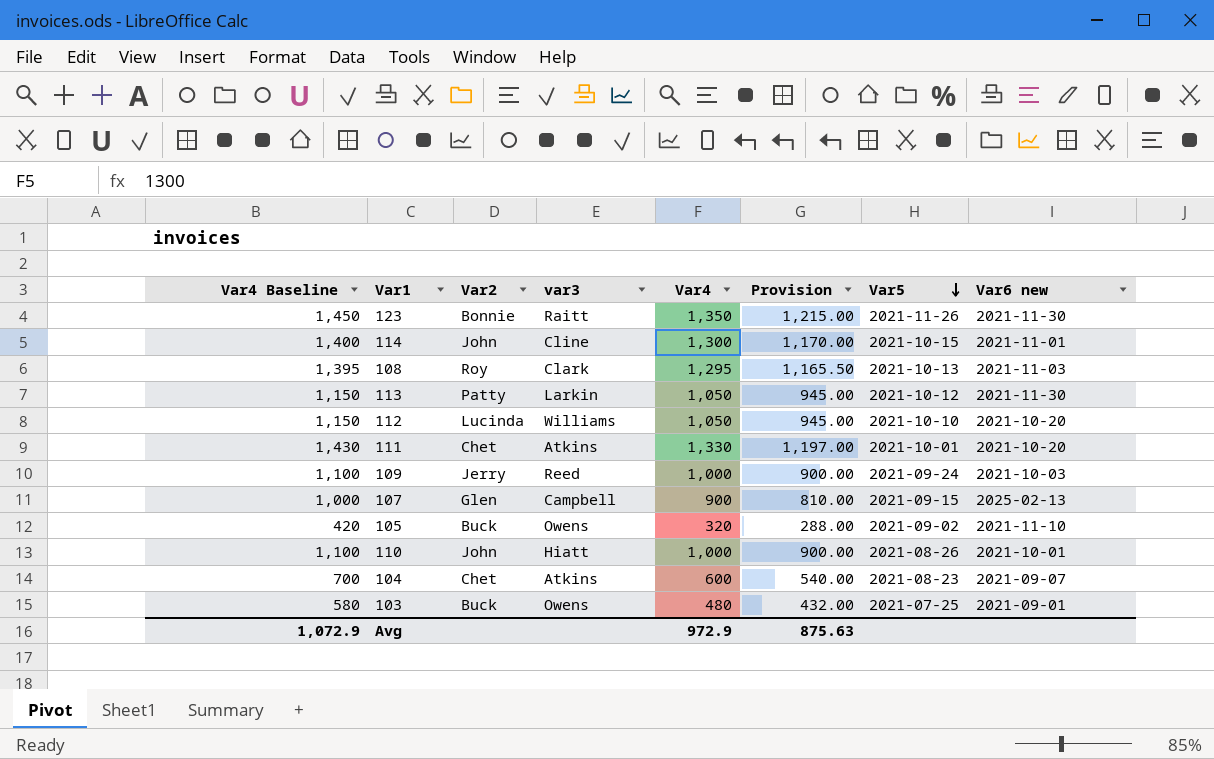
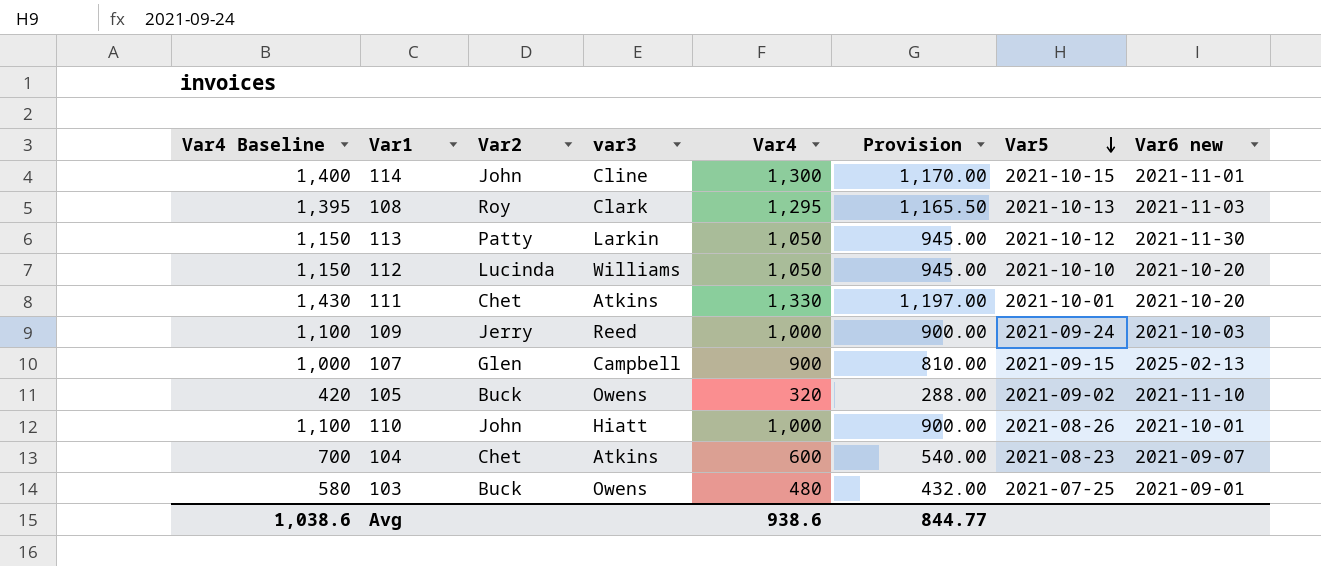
row 123: 1,450 | Bonnie | Raitt | 1,350 | 1,215.00 | 2021-11-26 | 2021-11-30 -> none
Avg | Var4 Baseline: 1,072.9 -> 1,038.6
Avg | Var4: 972.9 -> 938.6
Avg | Provision: 875.63 -> 844.77

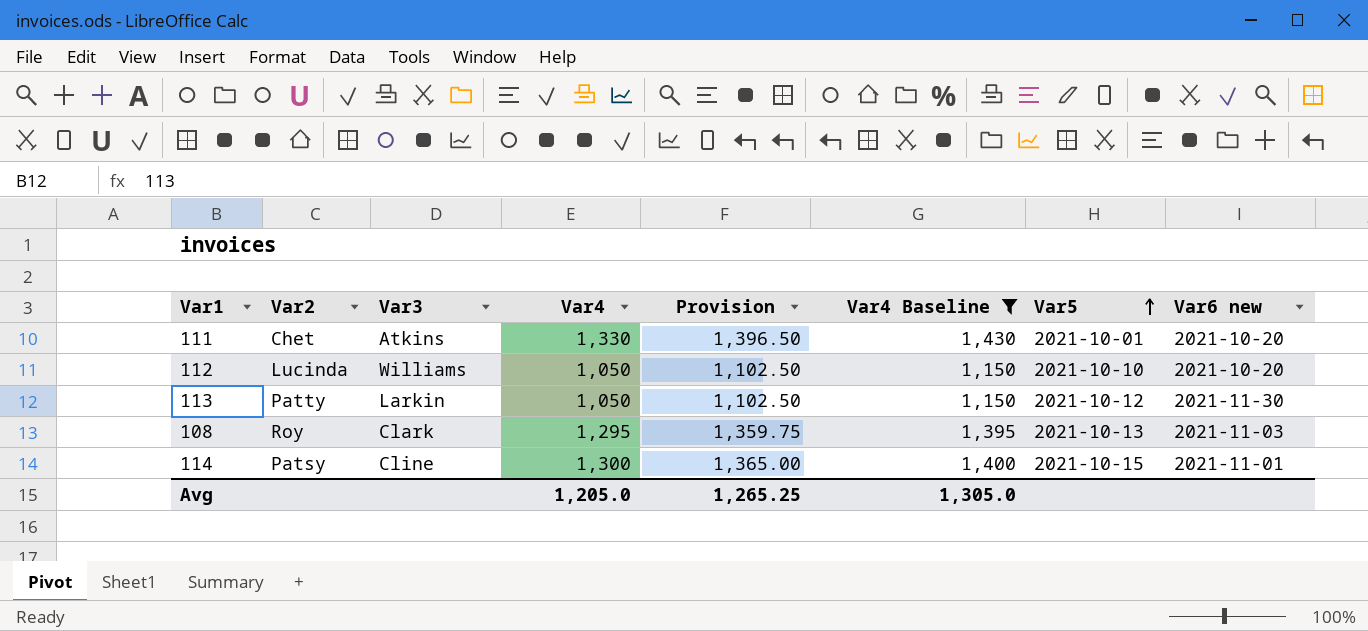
filter: none -> Var4 Baseline >= 1,150
row order: Var5 descending -> Var5 ascending
column name: var3 -> Var3
column Provision | formula: [Var4] * 0.9 -> [Var4] * 1.05
column Var4 Baseline | position: 1 -> 6
114 | Var2: John -> Patsy
Avg | Var4: 938.6 -> 1,205.0
Avg | Provision: 844.77 -> 1,265.25
Avg | Var4 Baseline: 1,038.6 -> 1,305.0

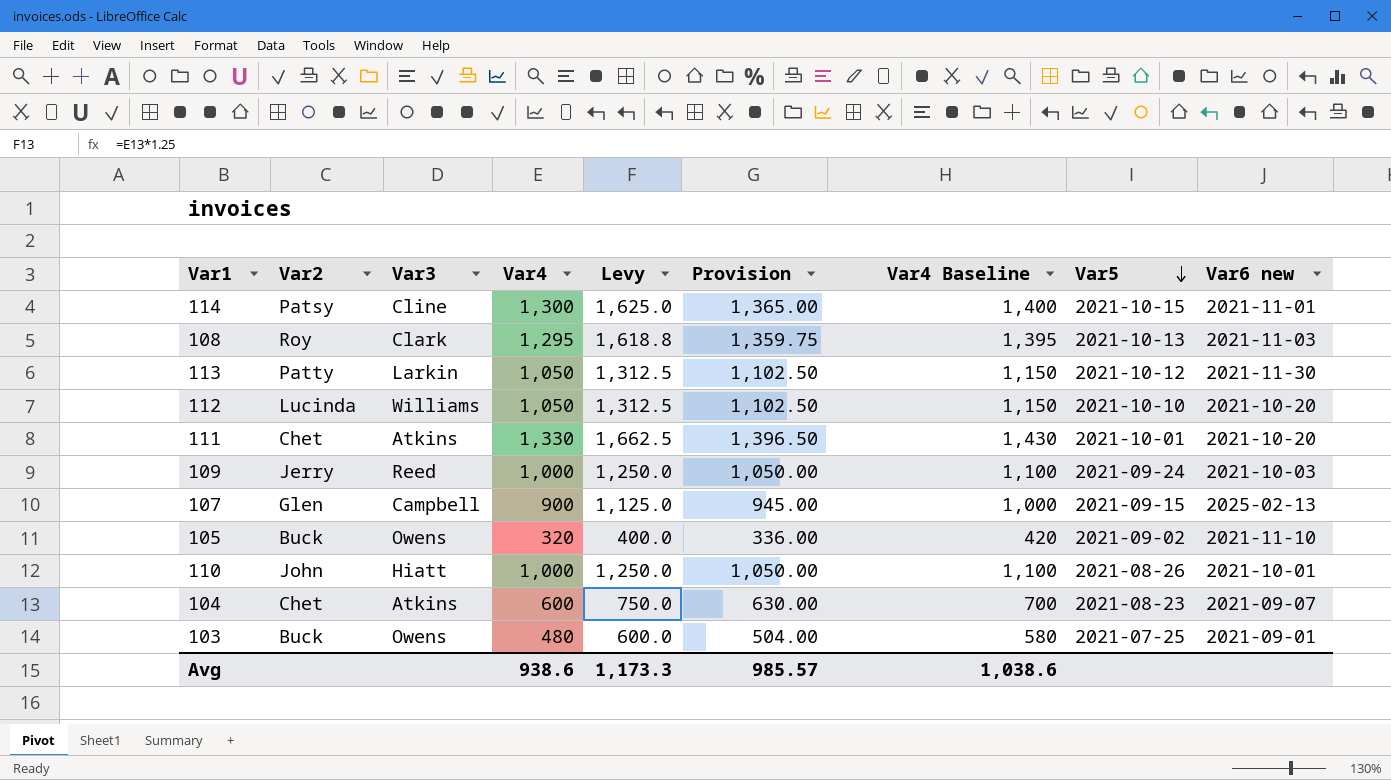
filter: Var4 Baseline >= 1,150 -> none
row order: Var5 ascending -> Var5 descending
column Levy | formula: none -> [Var4] * 1.25
Avg | Var4: 1,205.0 -> 938.6
Avg | Provision: 1,265.25 -> 985.57
Avg | Var4 Baseline: 1,305.0 -> 1,038.6

